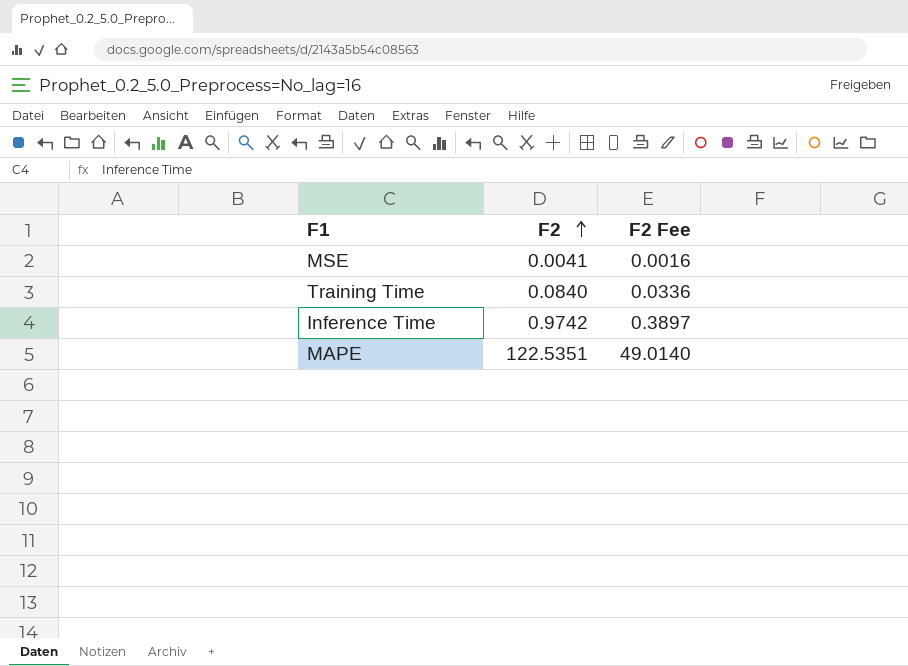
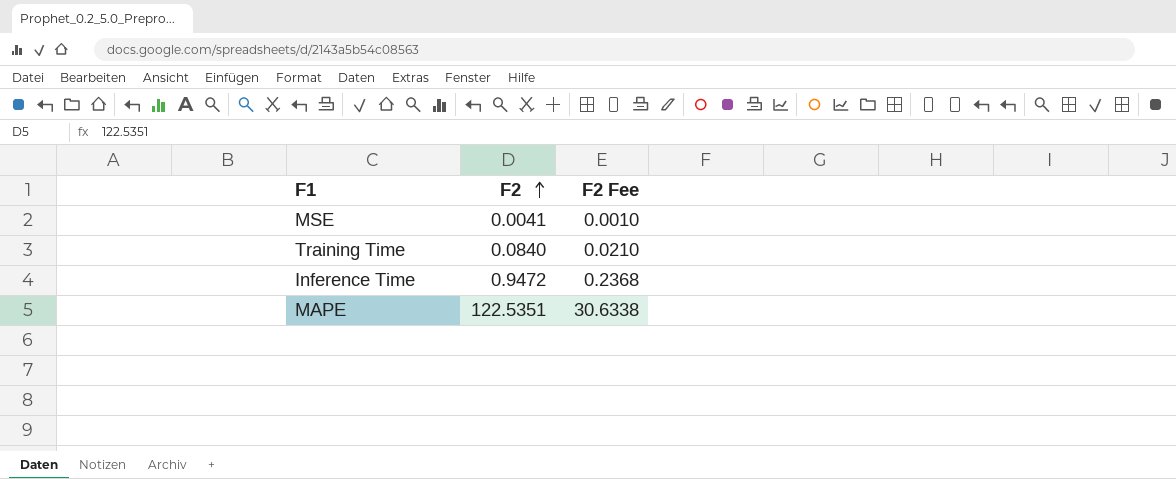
column F2 Fee | formula: [F2] * 0.4 -> [F2] * 0.25
Inference Time | F2: 0.9742 -> 0.9472

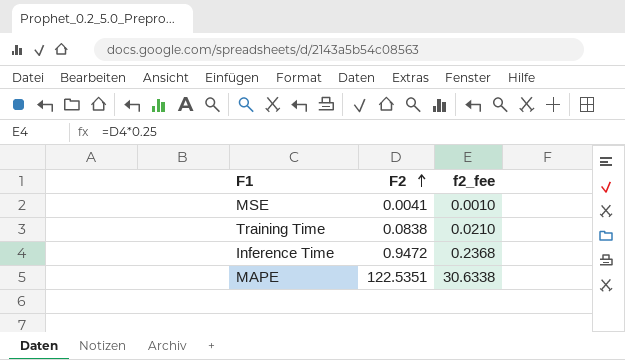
column name: F2 Fee -> f2_fee
Training Time | F2: 0.0840 -> 0.0838

